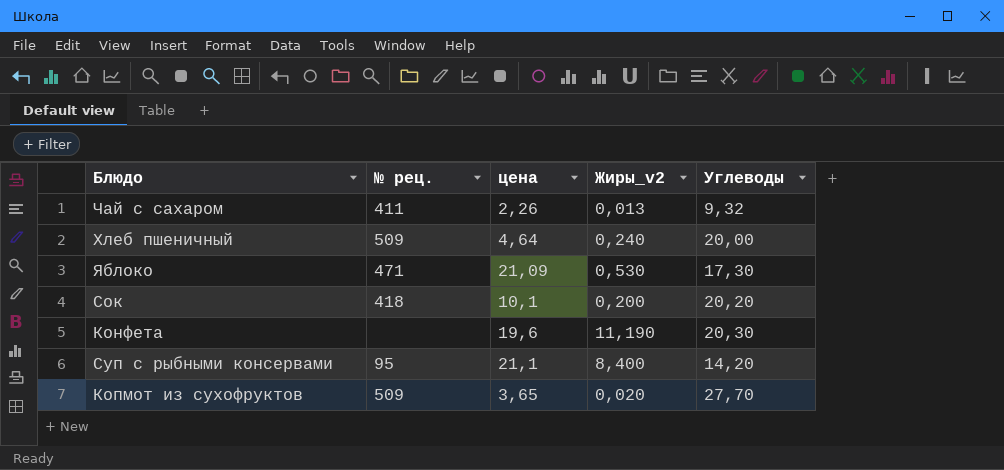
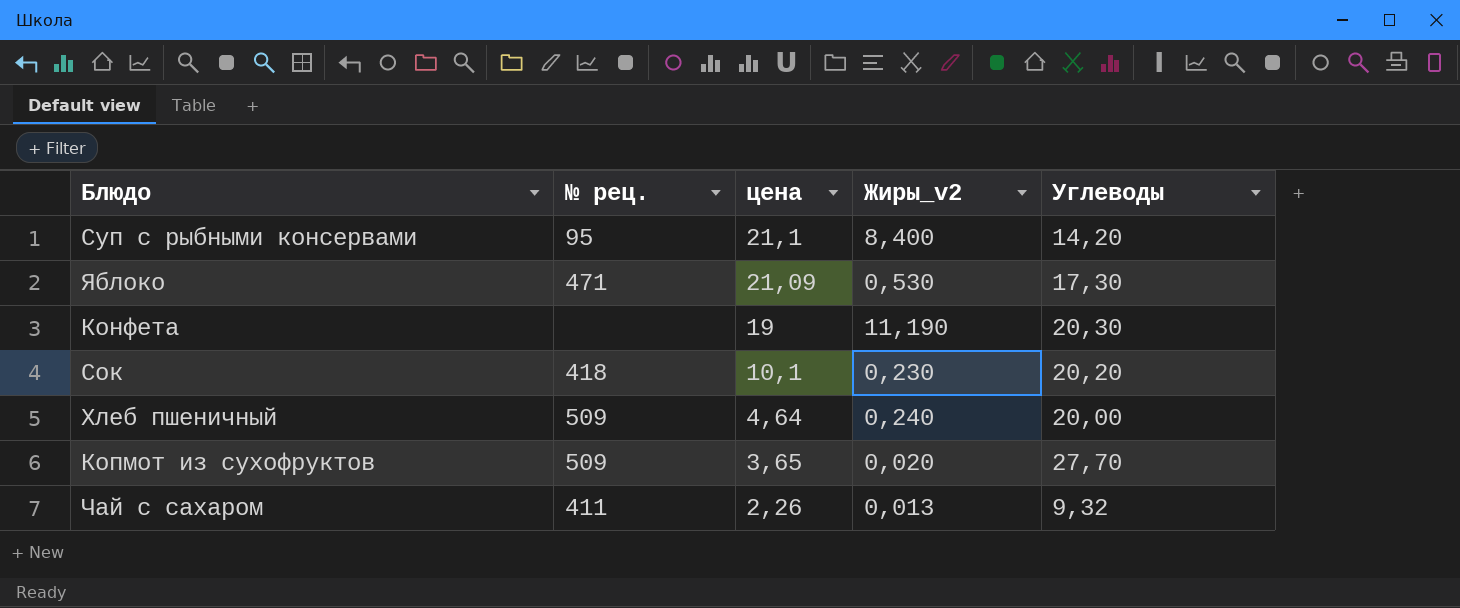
row order: none -> цена descending
Конфета | цена: 19,6 -> 19
Сок | Жиры_v2: 0,200 -> 0,230

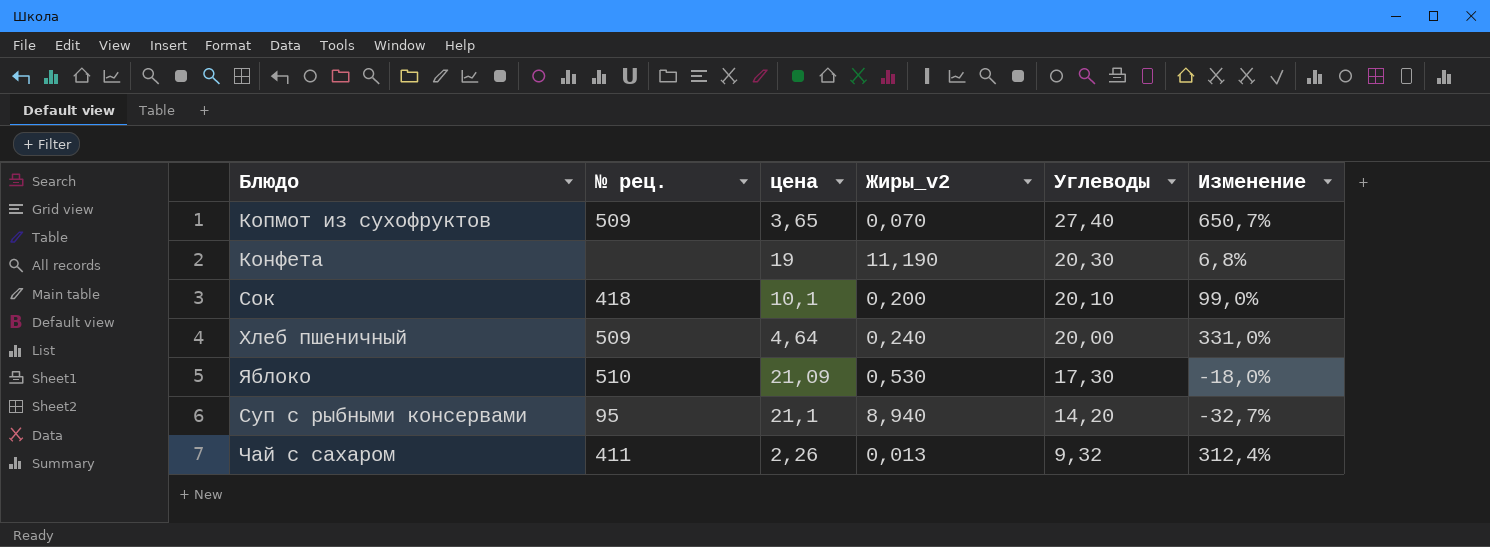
row order: цена descending -> Углеводы descending
column Изменение | formula: none -> ([Углеводы] - [цена]) / [цена]
Копмот из сухофруктов | Жиры_v2: 0,020 -> 0,070
Копмот из сухофруктов | Углеводы: 27,70 -> 27,40
Сок | Жиры_v2: 0,230 -> 0,200
Сок | Углеводы: 20,20 -> 20,10
Яблоко | № рец.: 471 -> 510
Суп с рыбными консервами | Жиры_v2: 8,400 -> 8,940

